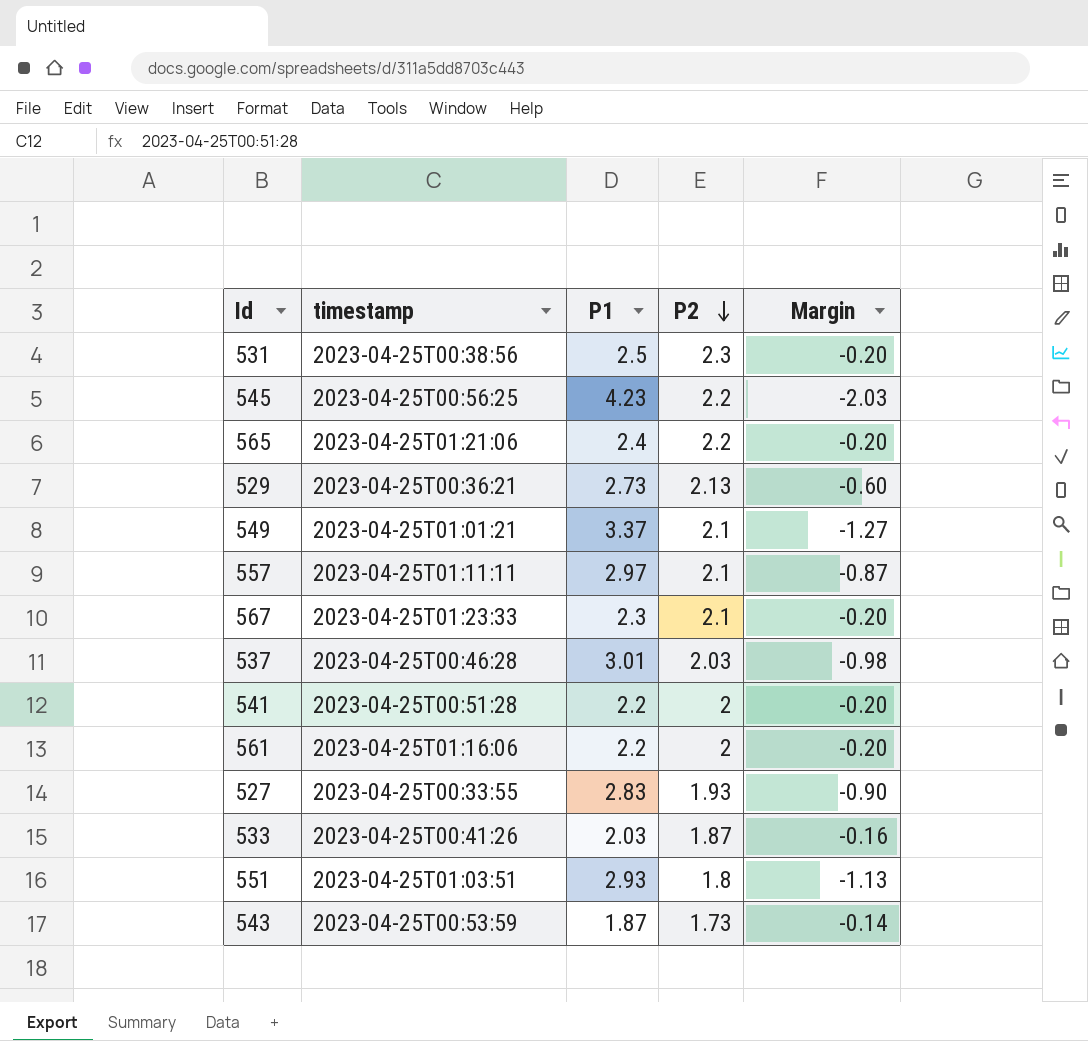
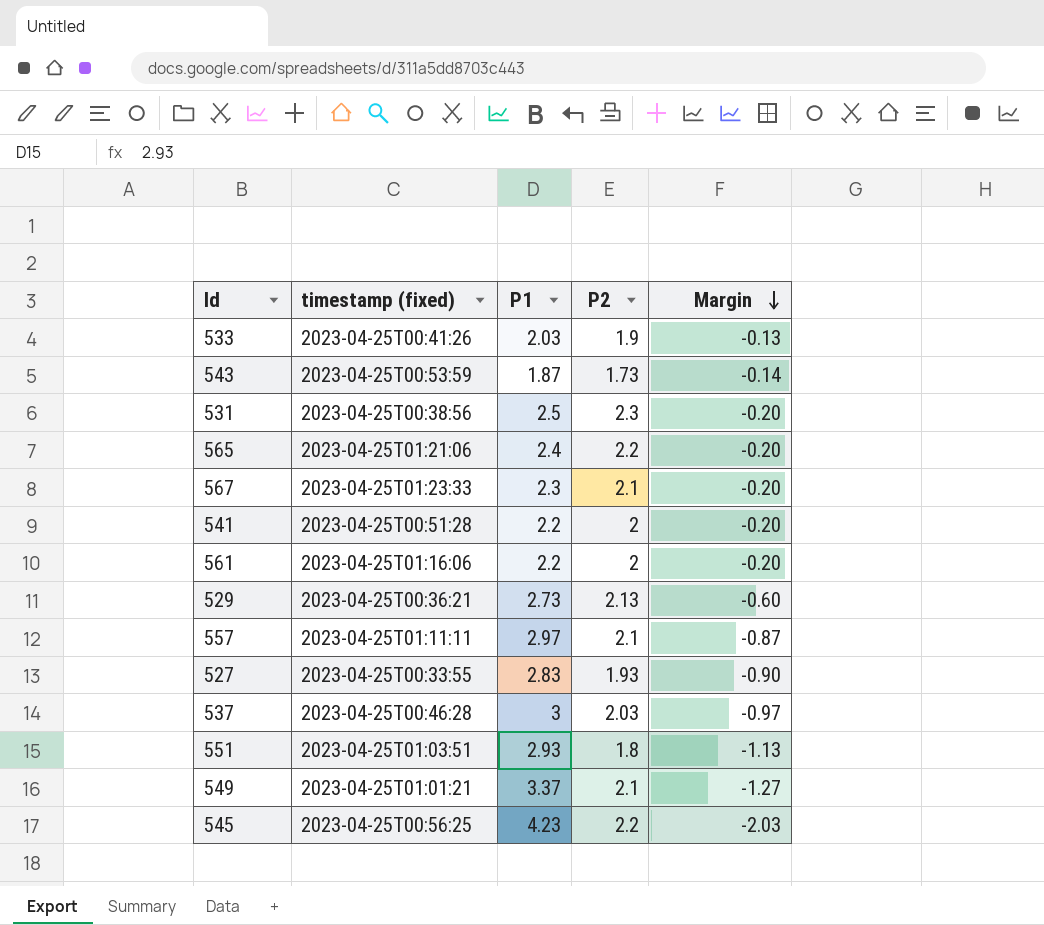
row order: P2 descending -> Margin descending
column name: timestamp -> timestamp (fixed)
533 | P2: 1.87 -> 1.9
533 | Margin: -0.16 -> -0.13
537 | P1: 3.01 -> 3
537 | Margin: -0.98 -> -0.97

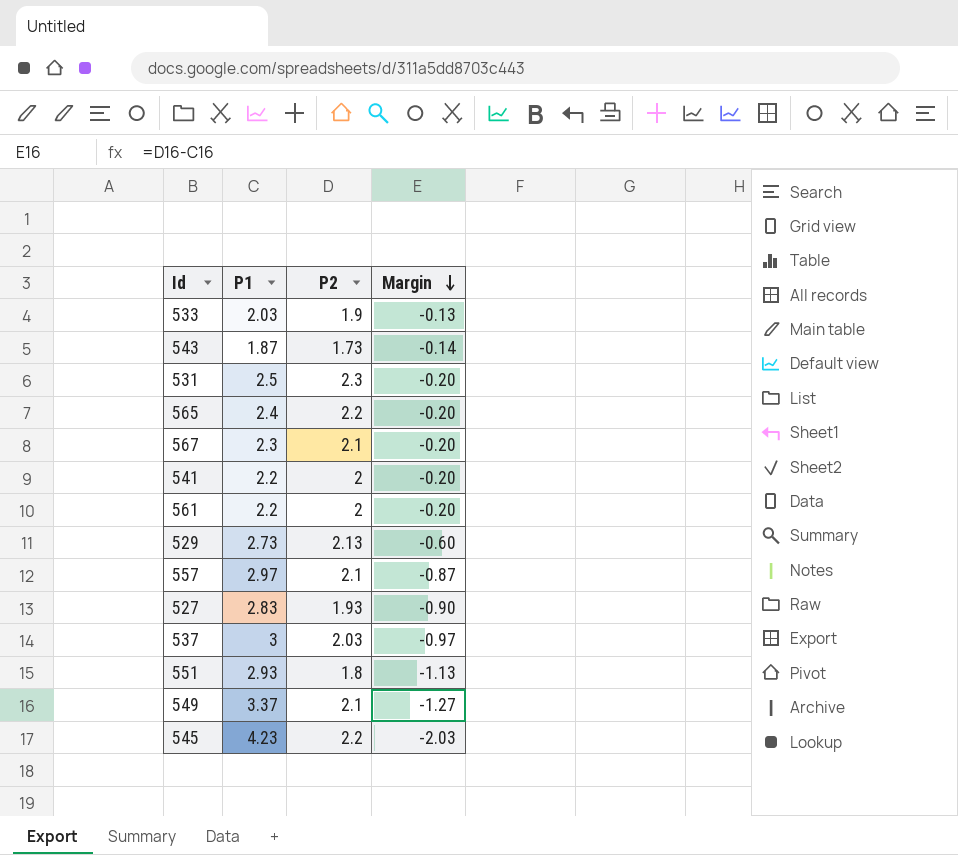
column timestamp (fixed) | position: 2 -> none

